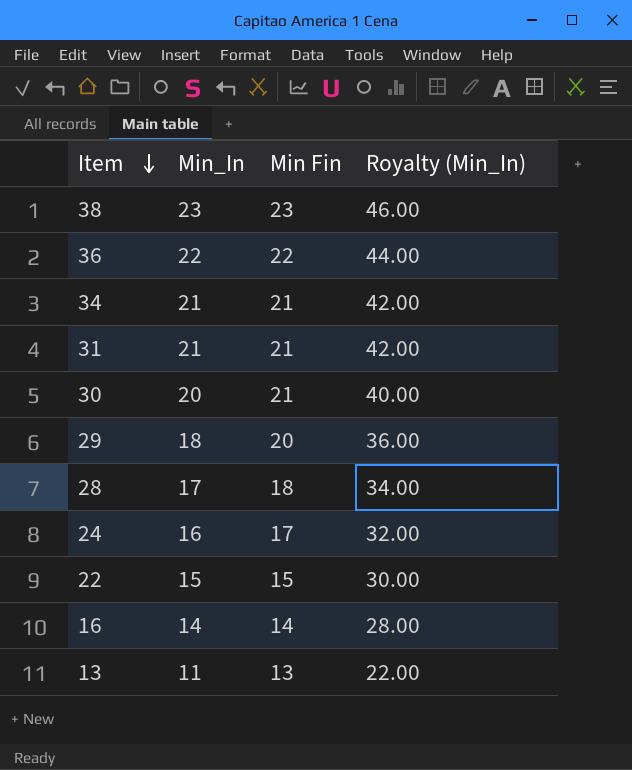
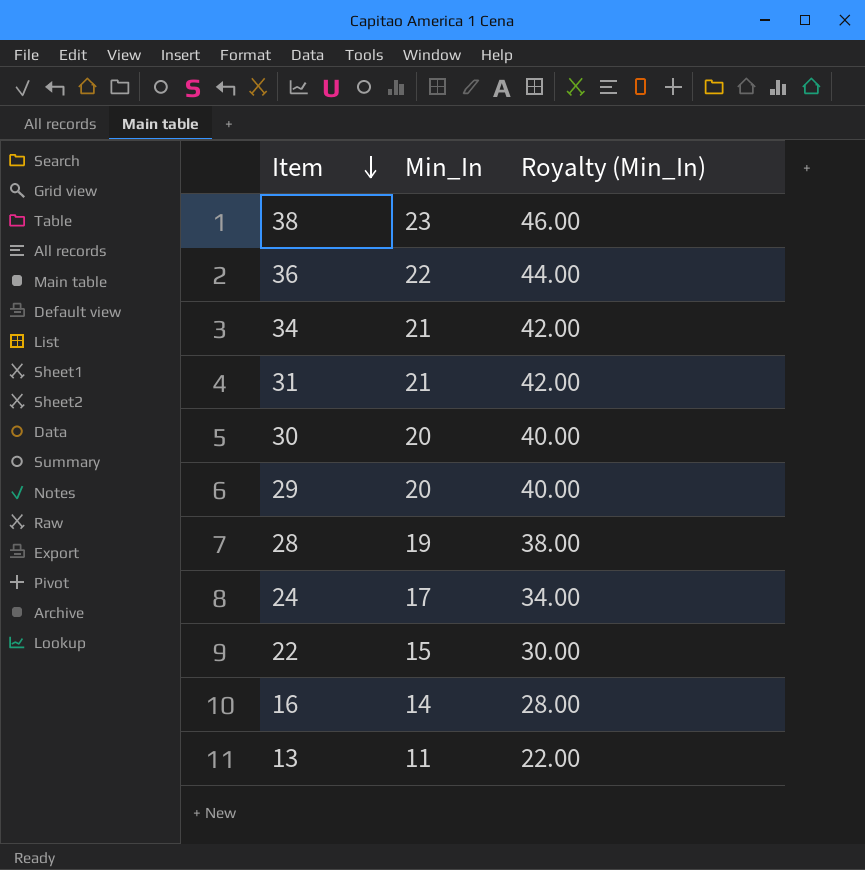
column Min Fin | position: 3 -> none
29 | Min_In: 18 -> 20
29 | Royalty (Min_In): 36.00 -> 40.00
28 | Min_In: 17 -> 19
28 | Royalty (Min_In): 34.00 -> 38.00
24 | Min_In: 16 -> 17
24 | Royalty (Min_In): 32.00 -> 34.00

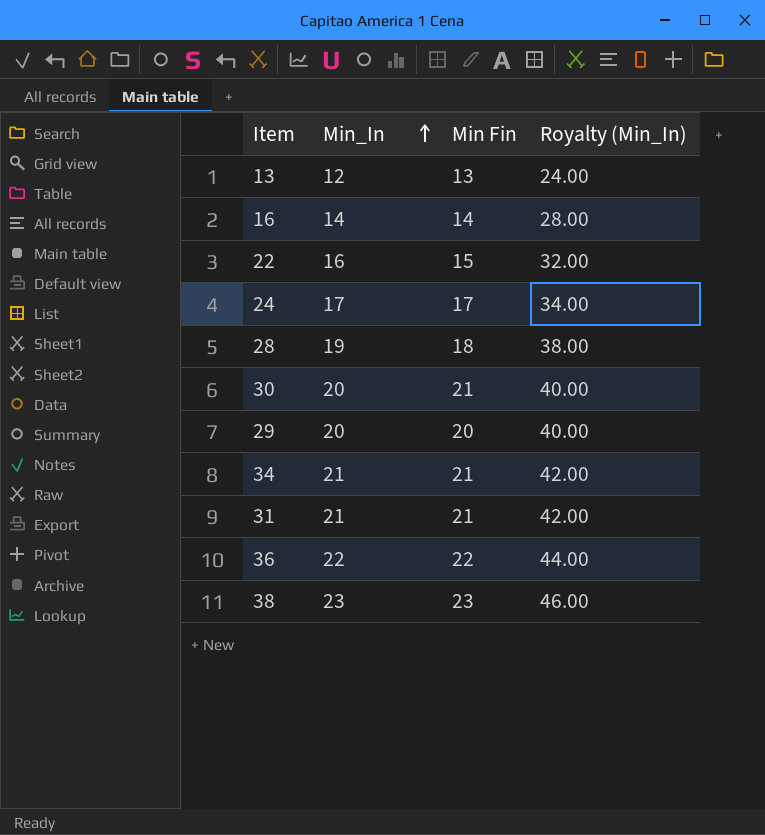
row order: Item descending -> Min_In ascending
column Min Fin | position: none -> 3
13 | Min_In: 11 -> 12
13 | Royalty (Min_In): 22.00 -> 24.00
22 | Min_In: 15 -> 16
22 | Royalty (Min_In): 30.00 -> 32.00

